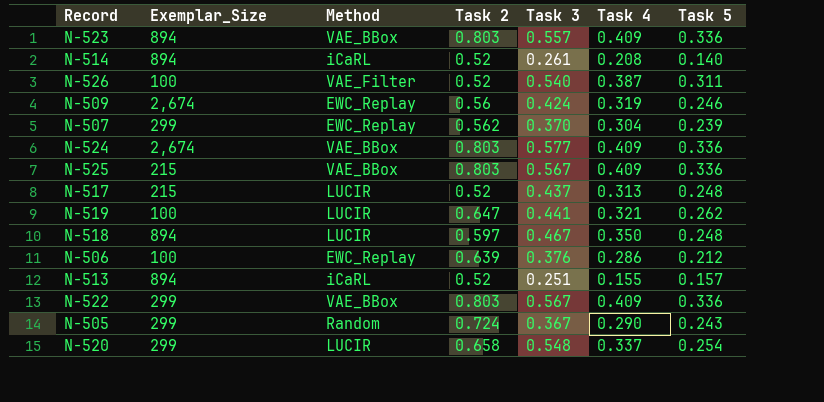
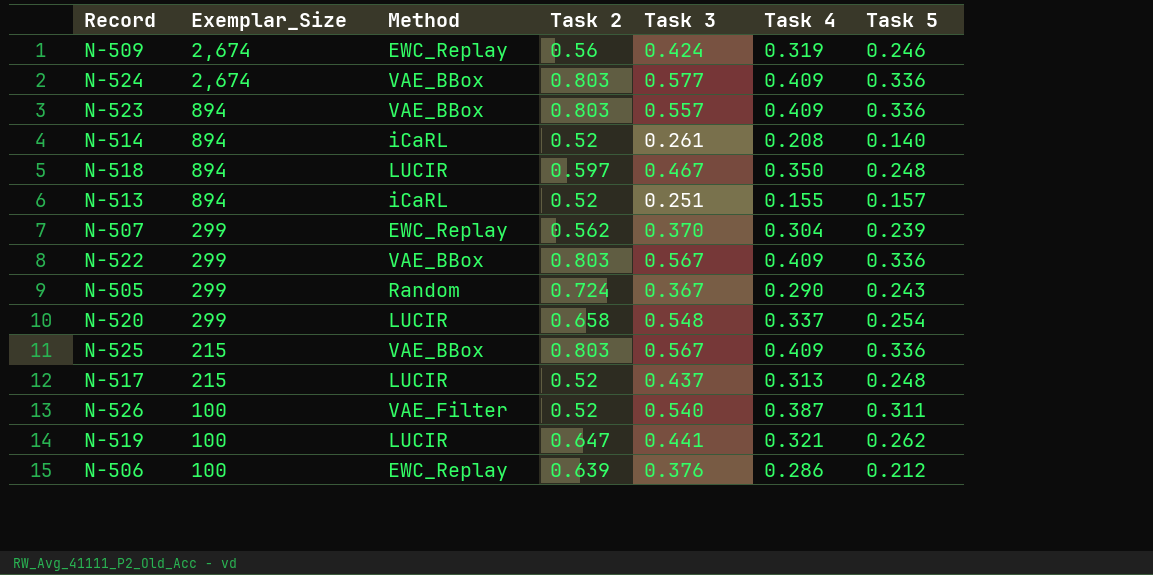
row order: none -> Exemplar_Size descending

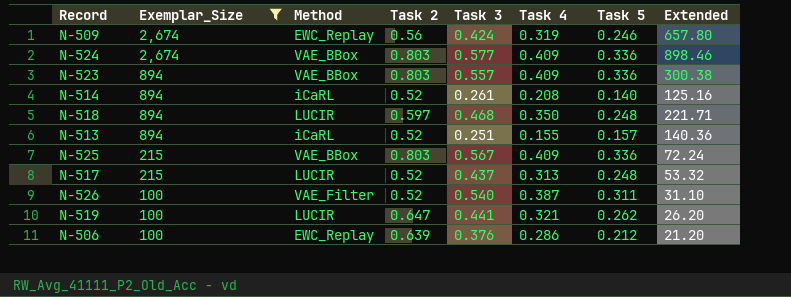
filter: none -> Exemplar_Size != 299
column Extended | formula: none -> [Exemplar_Size] * [Task 5]
N-518 | Task 3: 0.467 -> 0.468

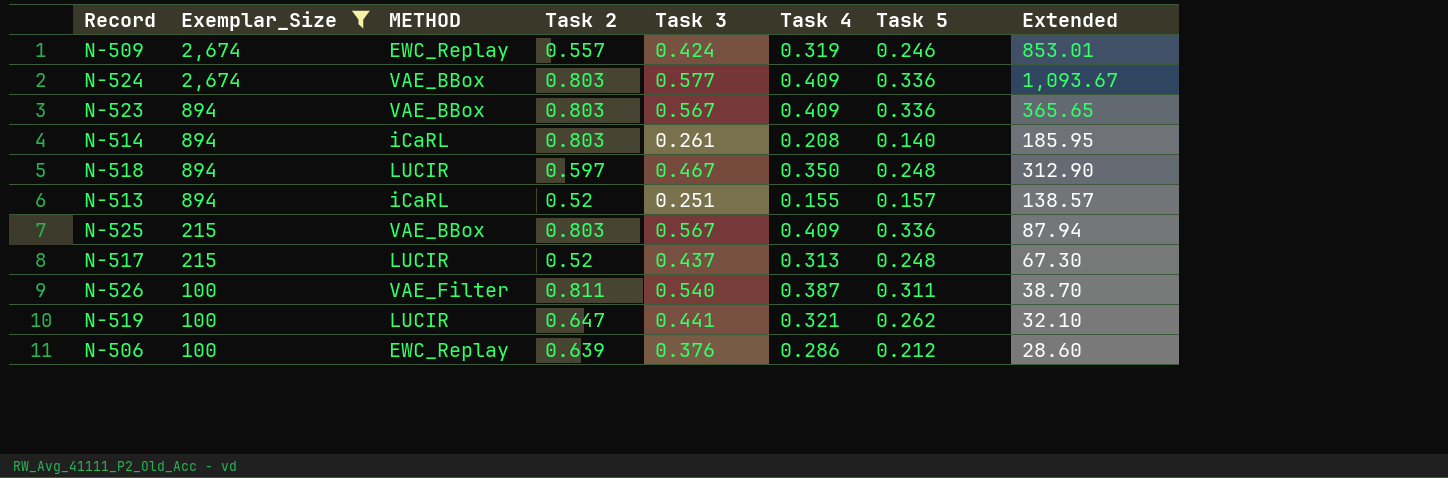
column name: Method -> METHOD
column Extended | formula: [Exemplar_Size] * [Task 5] -> [Exemplar_Size] * [Task 4]
N-509 | Task 2: 0.56 -> 0.557
N-523 | Task 3: 0.557 -> 0.567
N-514 | Task 2: 0.52 -> 0.803
N-518 | Task 3: 0.468 -> 0.467
N-526 | Task 2: 0.52 -> 0.811

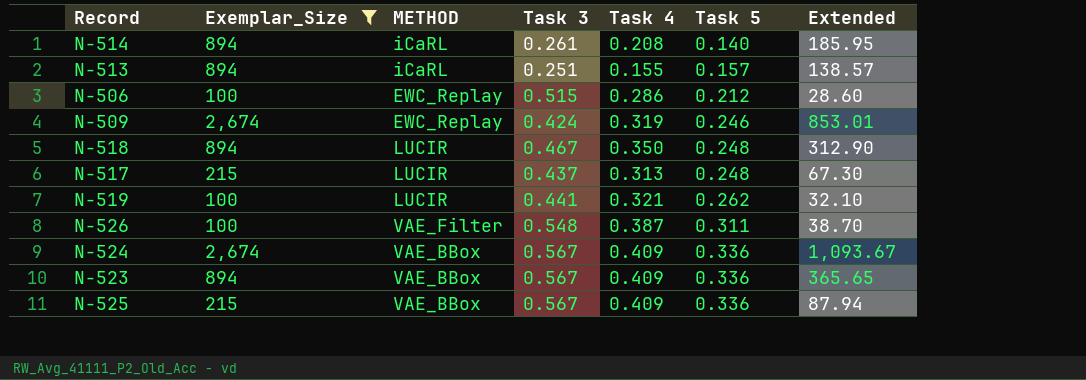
row order: Exemplar_Size descending -> Task 5 ascending
column Task 2 | position: 4 -> none
N-506 | Task 3: 0.376 -> 0.515
N-526 | Task 3: 0.540 -> 0.548
N-524 | Task 3: 0.577 -> 0.567

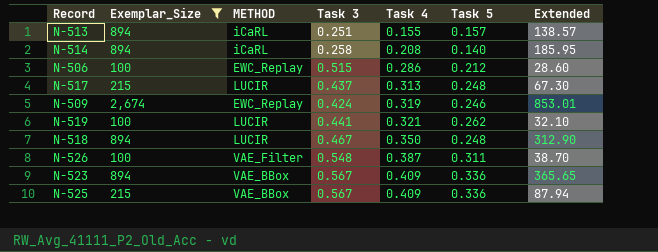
row order: Task 5 ascending -> Task 4 ascending
row N-524: 2,674 | VAE_BBox | 0.567 | 0.409 | 0.336 | 1,093.67 -> none
N-514 | Task 3: 0.261 -> 0.258

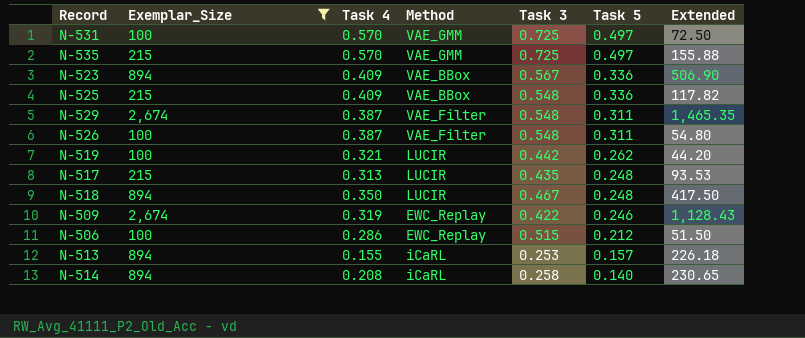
row order: Task 4 ascending -> Task 5 descending
column Task 4 | position: 5 -> 3
column name: METHOD -> Method
column Extended | formula: [Exemplar_Size] * [Task 4] -> [Exemplar_Size] * [Task 3]
row N-531: none -> 100 | 0.570 | VAE_GMM | 0.725 | 0.497 | 72.50
row N-535: none -> 215 | 0.570 | VAE_GMM | 0.725 | 0.497 | 155.88
N-525 | Task 3: 0.567 -> 0.548
row N-529: none -> 2,674 | 0.387 | VAE_Filter | 0.548 | 0.311 | 1,465.35
N-519 | Task 3: 0.441 -> 0.442
N-517 | Task 3: 0.437 -> 0.435
N-509 | Task 3: 0.424 -> 0.422
N-513 | Task 3: 0.251 -> 0.253

